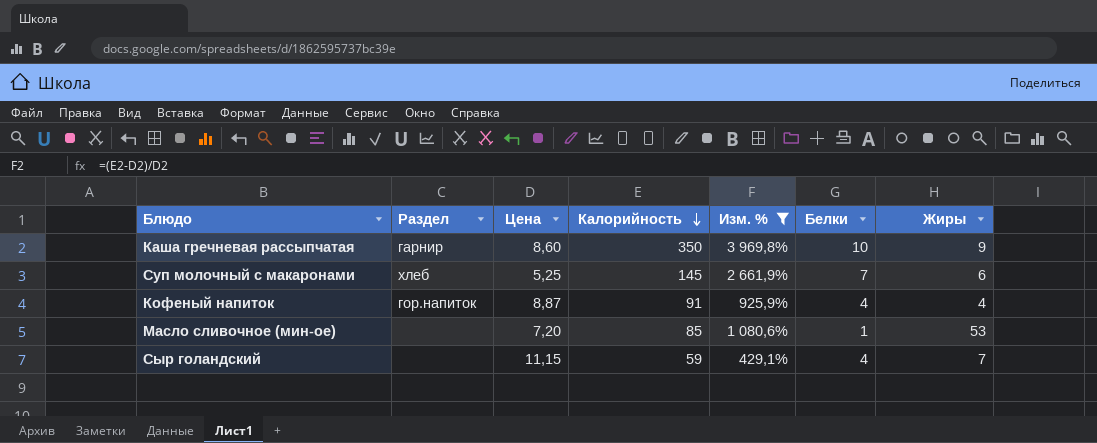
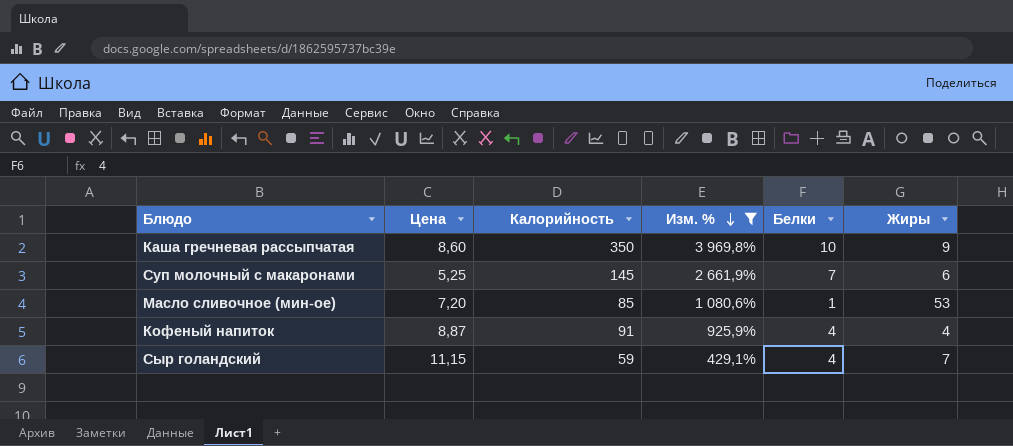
row order: Калорийность descending -> Изм. % descending
column Раздел | position: 2 -> none

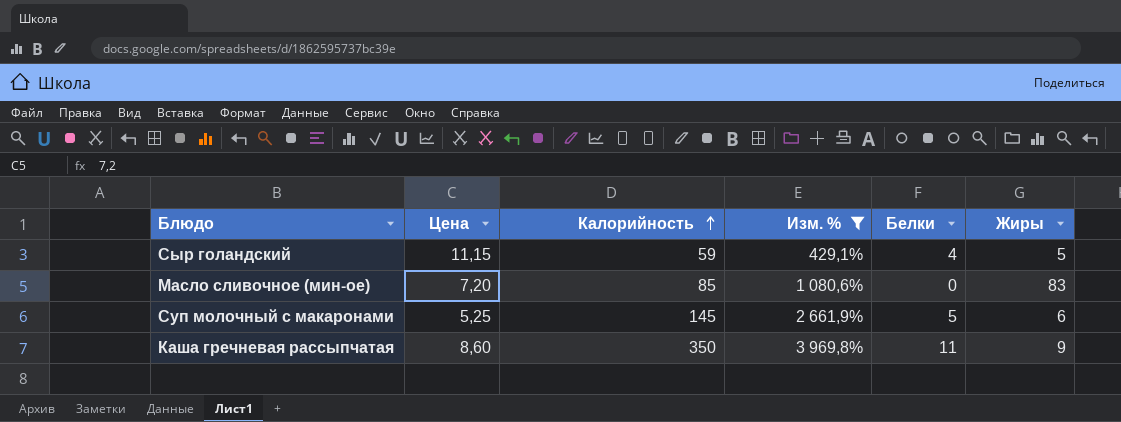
row order: Изм. % descending -> Калорийность ascending
row Кофеный напиток: 8,87 | 91 | 925,9% | 4 | 4 -> none
Сыр голандский | Жиры: 7 -> 5
Масло сливочное (мин-ое) | Белки: 1 -> 0
Масло сливочное (мин-ое) | Жиры: 53 -> 83
Суп молочный с макаронами | Белки: 7 -> 5
Каша гречневая рассыпчатая | Белки: 10 -> 11

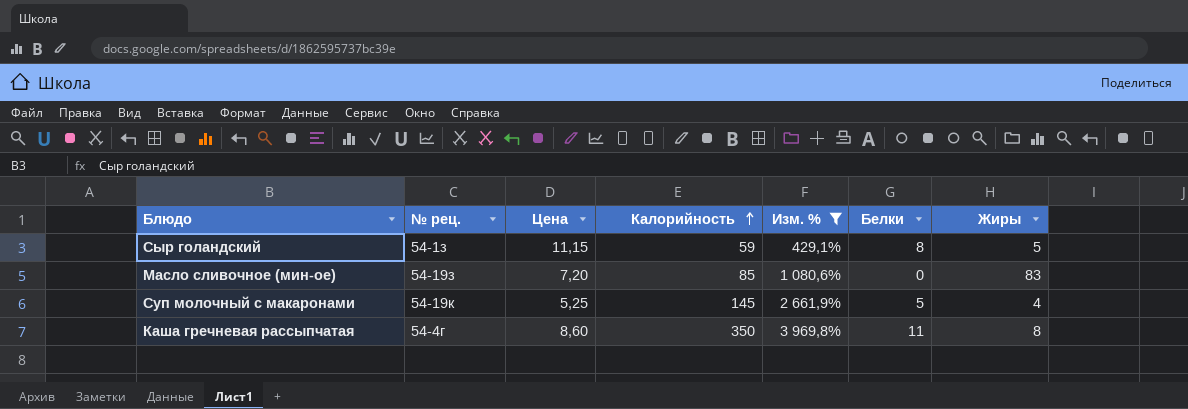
column № рец. | position: none -> 2
Сыр голандский | Белки: 4 -> 8
Суп молочный с макаронами | Жиры: 6 -> 4
Каша гречневая рассыпчатая | Жиры: 9 -> 8

